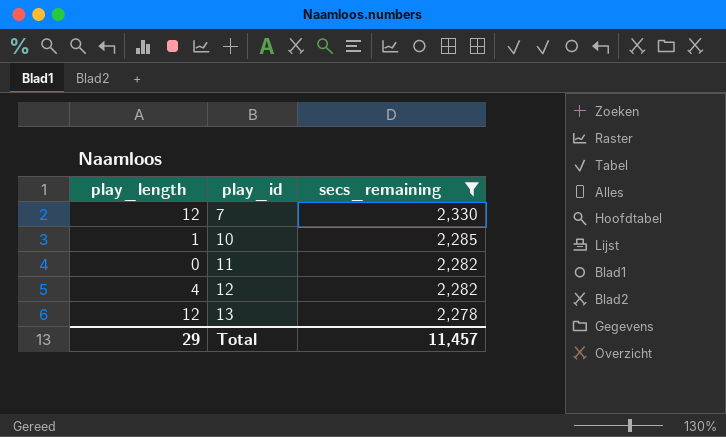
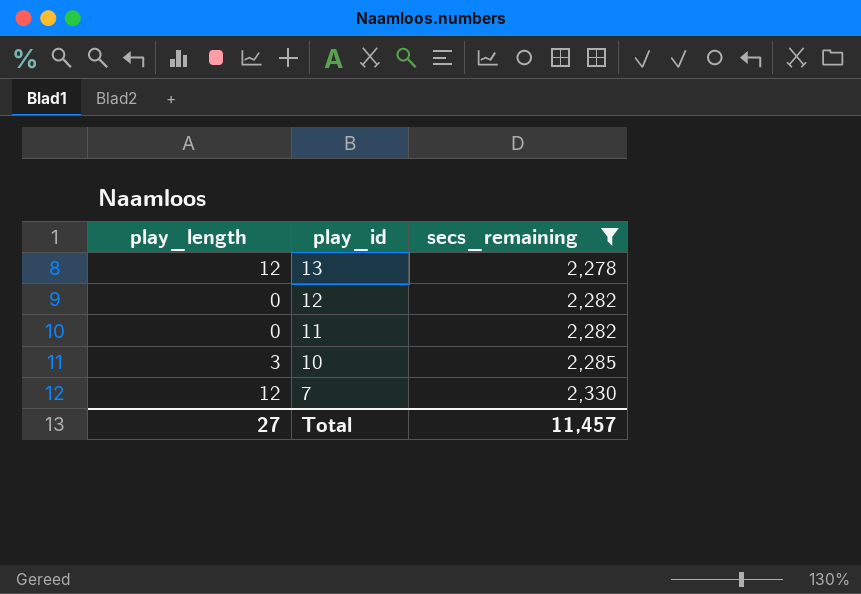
row order: play_id ascending -> play_id descending
12 | play_length: 4 -> 0
10 | play_length: 1 -> 3
Total | play_length: 29 -> 27

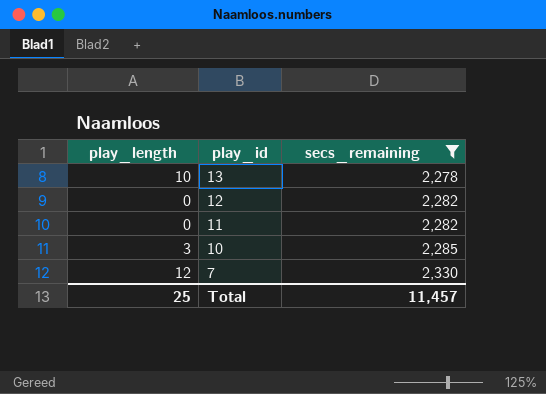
13 | play_length: 12 -> 10
Total | play_length: 27 -> 25

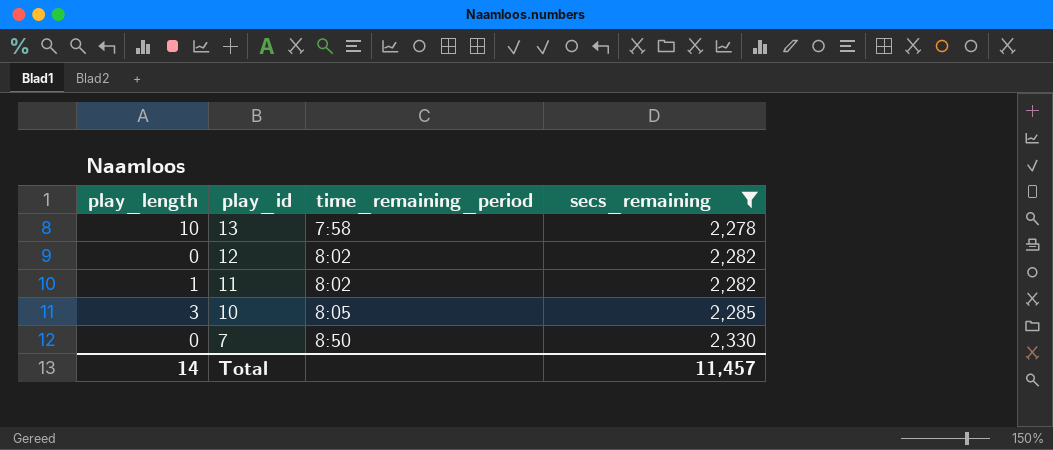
column time_remaining_period | position: none -> 3
11 | play_length: 0 -> 1
7 | play_length: 12 -> 0
Total | play_length: 25 -> 14

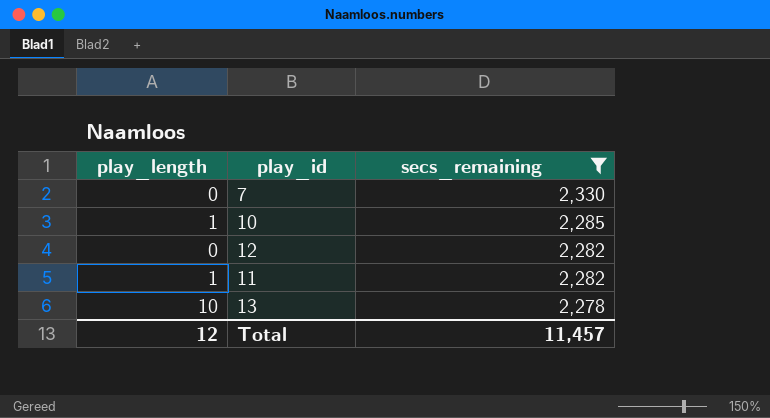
row order: play_id descending -> secs_remaining descending
column time_remaining_period | position: 3 -> none
10 | play_length: 3 -> 1
Total | play_length: 14 -> 12

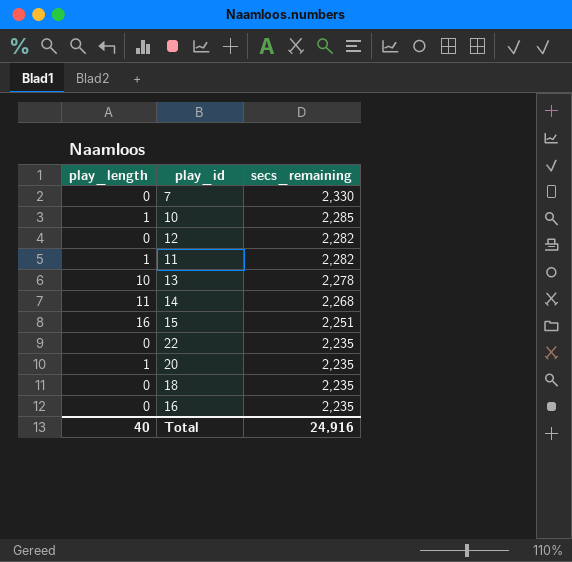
filter: secs_remaining >= 2,278 -> none
Total | play_length: 12 -> 40
Total | secs_remaining: 11,457 -> 24,916

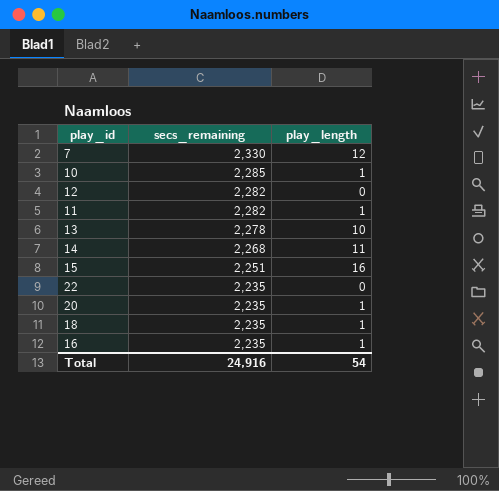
column play_length | position: 1 -> 3
7 | play_length: 0 -> 12
18 | play_length: 0 -> 1
16 | play_length: 0 -> 1
Total | play_length: 40 -> 54

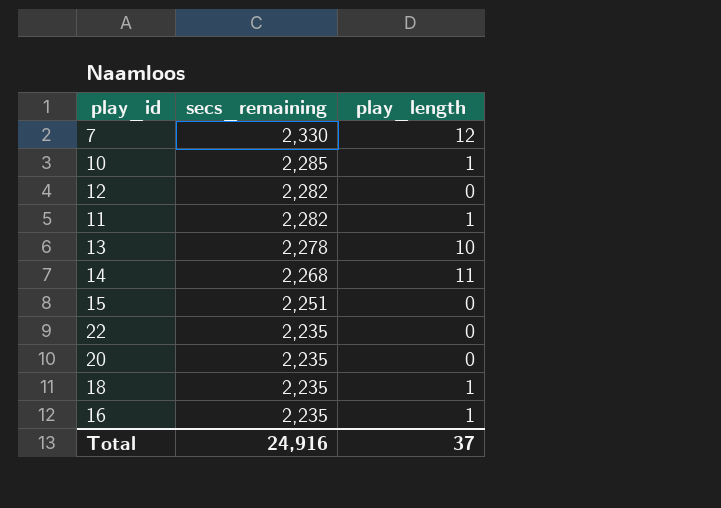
15 | play_length: 16 -> 0
20 | play_length: 1 -> 0
Total | play_length: 54 -> 37

